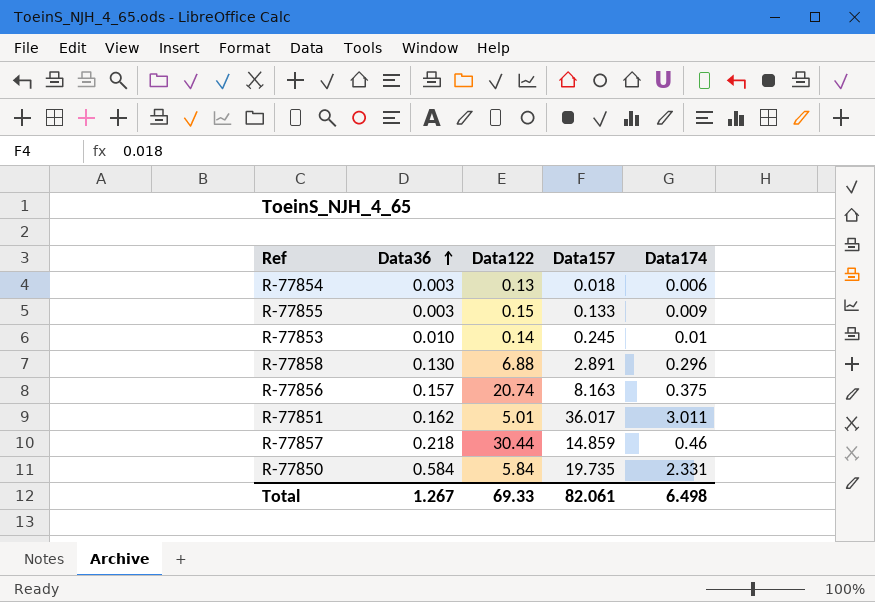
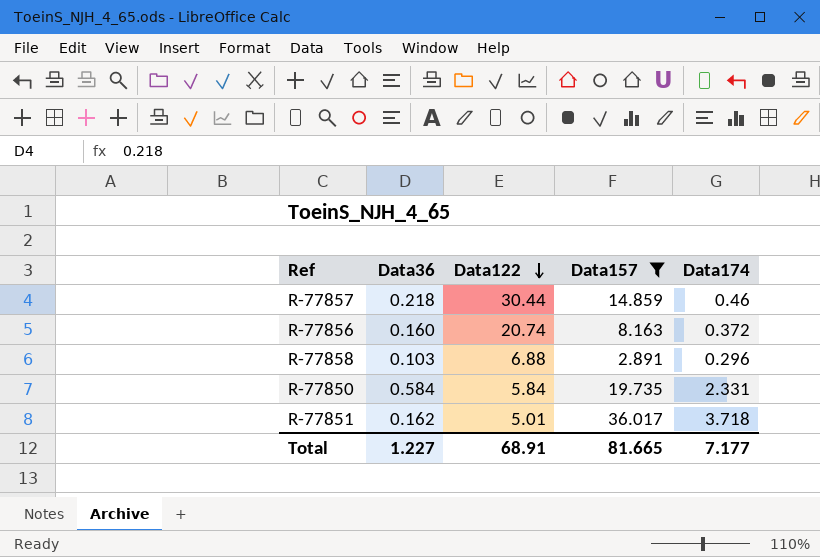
filter: none -> Data157 >= 2.891
row order: Data36 ascending -> Data122 descending
R-77856 | Data36: 0.157 -> 0.160
R-77856 | Data174: 0.375 -> 0.372
R-77858 | Data36: 0.130 -> 0.103
R-77851 | Data174: 3.011 -> 3.718
Total | Data36: 1.267 -> 1.227
Total | Data122: 69.33 -> 68.91
Total | Data157: 82.061 -> 81.665
Total | Data174: 6.498 -> 7.177

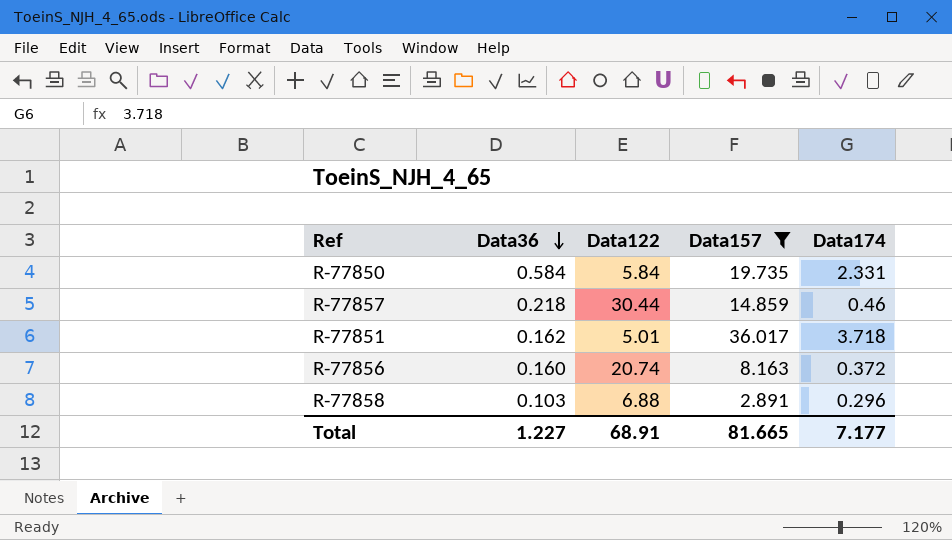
row order: Data122 descending -> Data36 descending

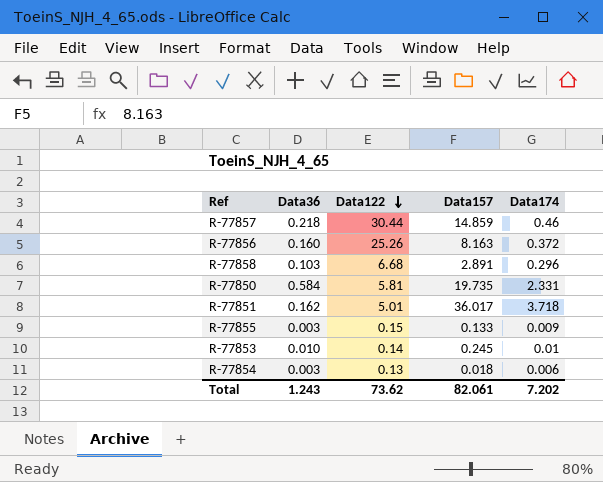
filter: Data157 >= 2.891 -> none
row order: Data36 descending -> Data122 descending
R-77856 | Data122: 20.74 -> 25.26
R-77858 | Data122: 6.88 -> 6.68
R-77850 | Data122: 5.84 -> 5.81
Total | Data36: 1.227 -> 1.243
Total | Data122: 68.91 -> 73.62
Total | Data157: 81.665 -> 82.061
Total | Data174: 7.177 -> 7.202

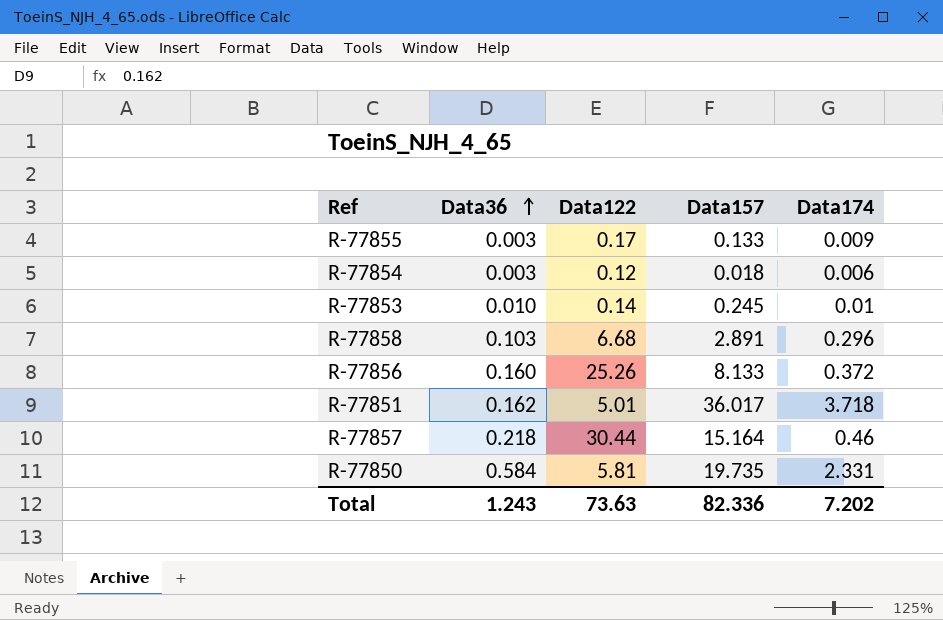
row order: Data122 descending -> Data36 ascending
R-77855 | Data122: 0.15 -> 0.17
R-77854 | Data122: 0.13 -> 0.12
R-77856 | Data157: 8.163 -> 8.133
R-77857 | Data157: 14.859 -> 15.164
Total | Data122: 73.62 -> 73.63
Total | Data157: 82.061 -> 82.336

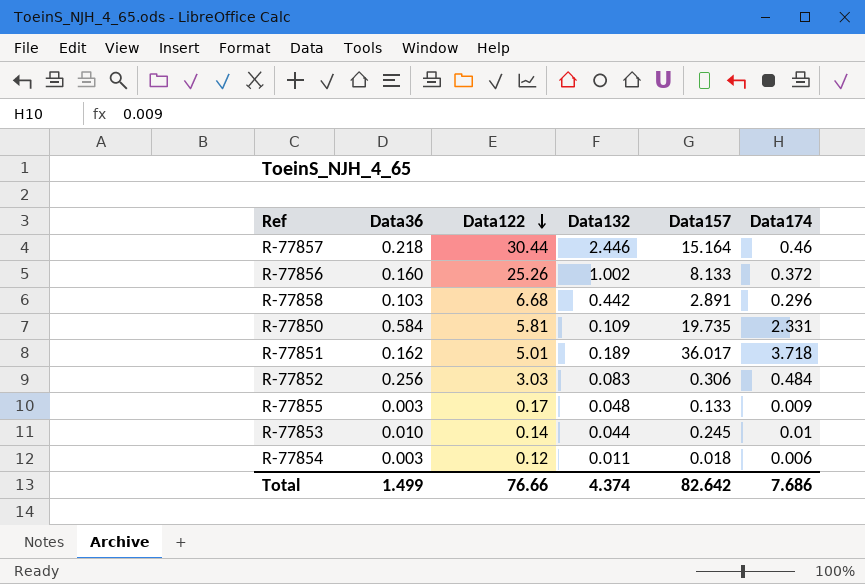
row order: Data36 ascending -> Data122 descending
column Data132 | position: none -> 4
row R-77852: none -> 0.256 | 3.03 | 0.083 | 0.306 | 0.484
Total | Data36: 1.243 -> 1.499
Total | Data122: 73.63 -> 76.66
Total | Data157: 82.336 -> 82.642
Total | Data174: 7.202 -> 7.686

